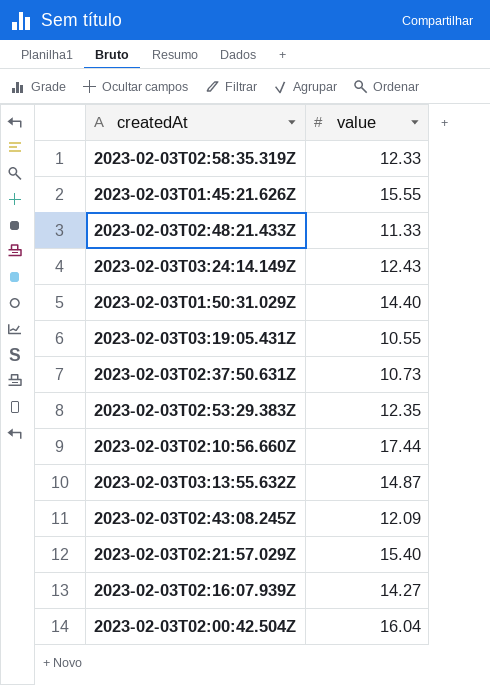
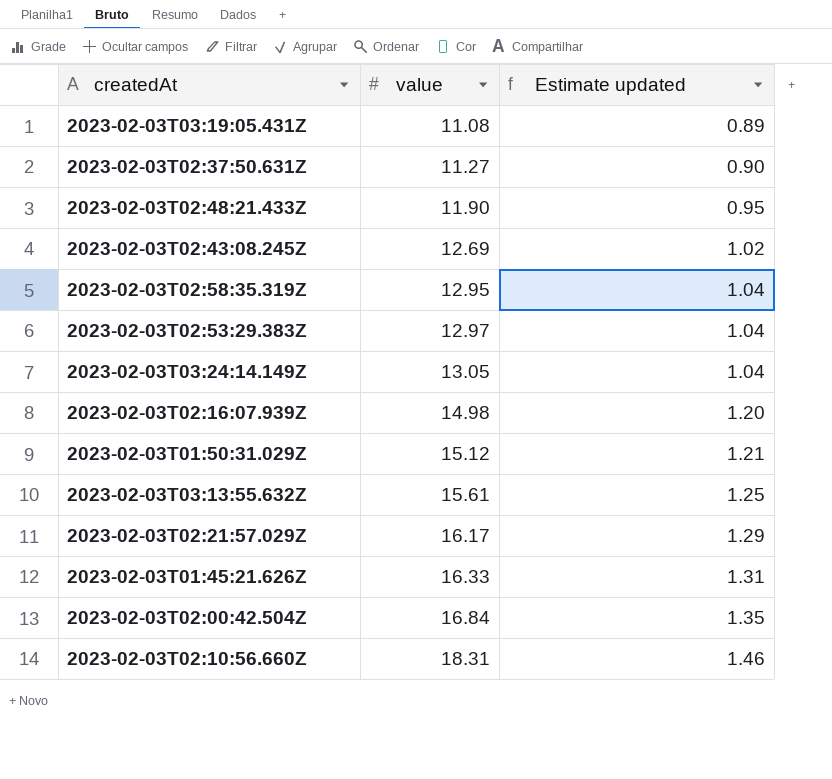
row order: none -> value ascending
column Estimate updated | formula: none -> [value] * 0.08
2023-02-03T03:19:05.431Z | value: 10.55 -> 11.08
2023-02-03T02:37:50.631Z | value: 10.73 -> 11.27
2023-02-03T02:48:21.433Z | value: 11.33 -> 11.90
2023-02-03T02:43:08.245Z | value: 12.09 -> 12.69
2023-02-03T02:58:35.319Z | value: 12.33 -> 12.95
2023-02-03T02:53:29.383Z | value: 12.35 -> 12.97
2023-02-03T03:24:14.149Z | value: 12.43 -> 13.05
2023-02-03T02:16:07.939Z | value: 14.27 -> 14.98
2023-02-03T01:50:31.029Z | value: 14.40 -> 15.12
2023-02-03T03:13:55.632Z | value: 14.87 -> 15.61
2023-02-03T02:21:57.029Z | value: 15.40 -> 16.17
2023-02-03T01:45:21.626Z | value: 15.55 -> 16.33
2023-02-03T02:00:42.504Z | value: 16.04 -> 16.84
2023-02-03T02:10:56.660Z | value: 17.44 -> 18.31

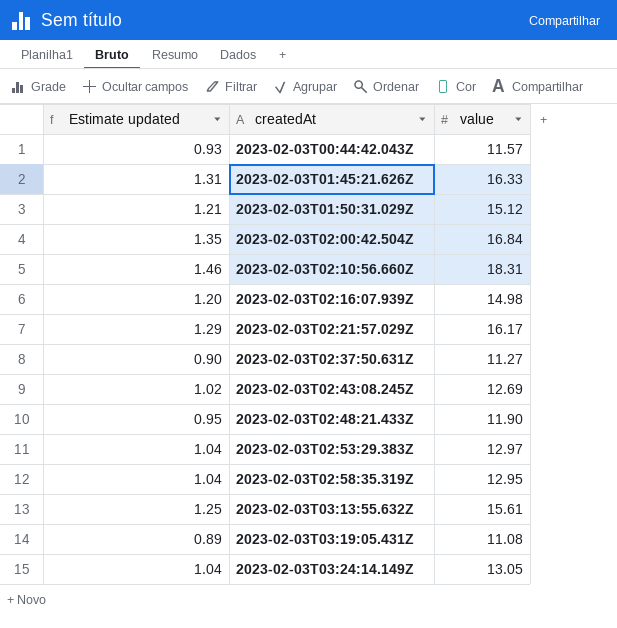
row order: value ascending -> createdAt ascending
column Estimate updated | position: 3 -> 1
row 2023-02-03T00:44:42.043Z: none -> 0.93 | 11.57

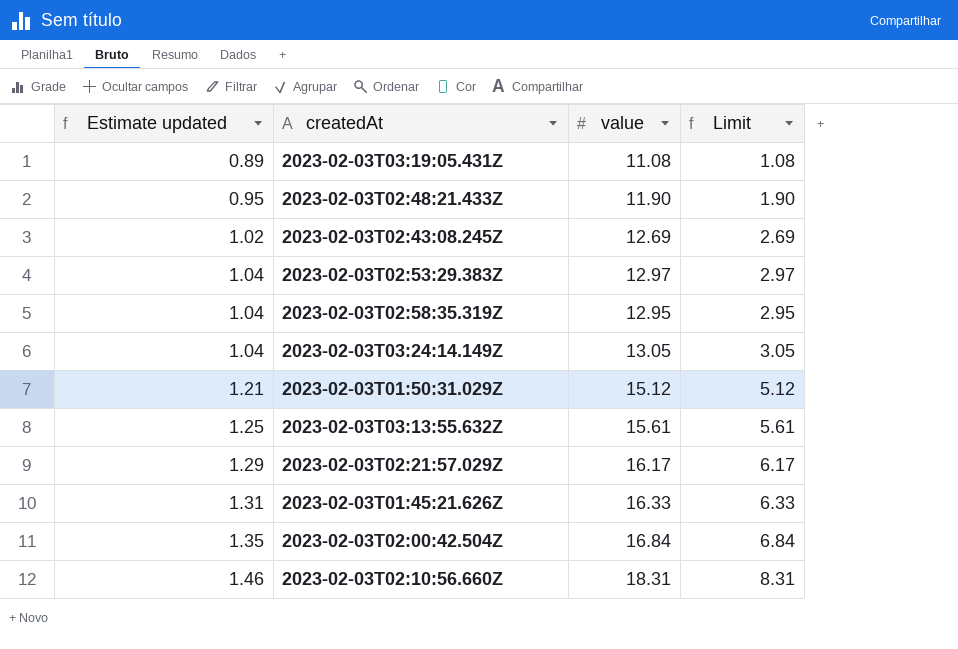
row order: createdAt ascending -> Estimate updated ascending
column Limit | formula: none -> [value] - 10
row 2023-02-03T00:44:42.043Z: 0.93 | 11.57 -> none
row 2023-02-03T02:16:07.939Z: 1.20 | 14.98 -> none
row 2023-02-03T02:37:50.631Z: 0.90 | 11.27 -> none

